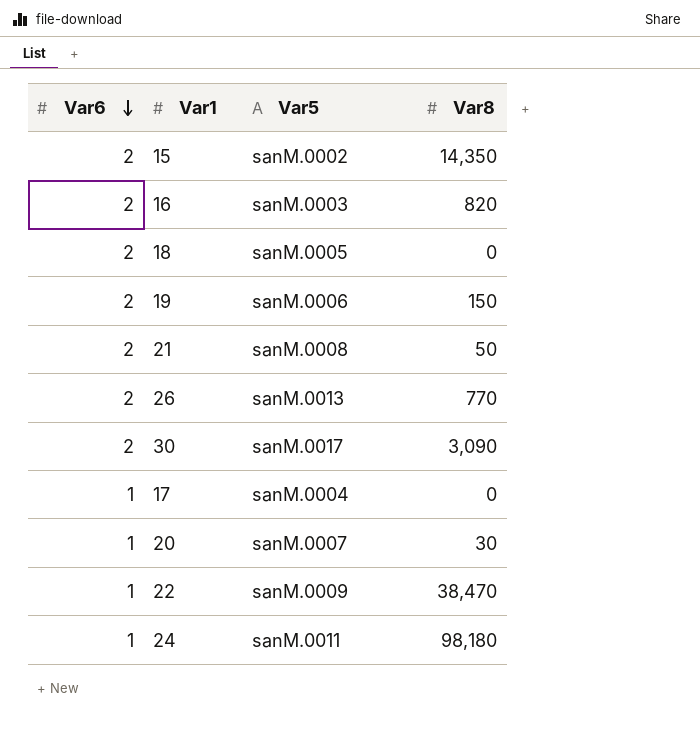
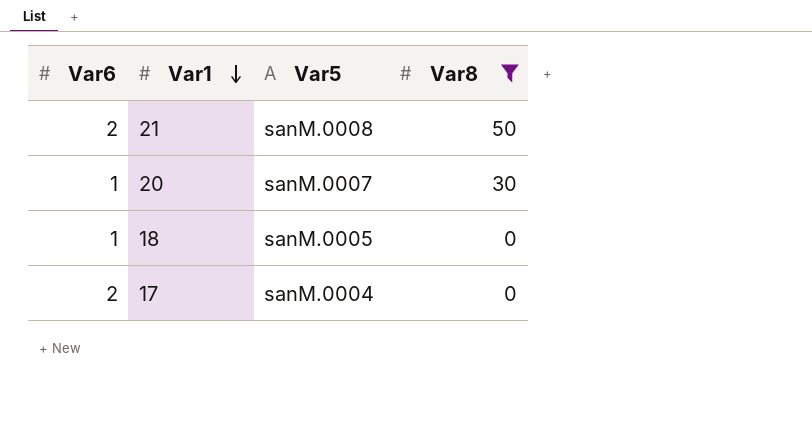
filter: none -> Var8 <= 50
row order: Var6 descending -> Var1 descending
18 | Var6: 2 -> 1
17 | Var6: 1 -> 2

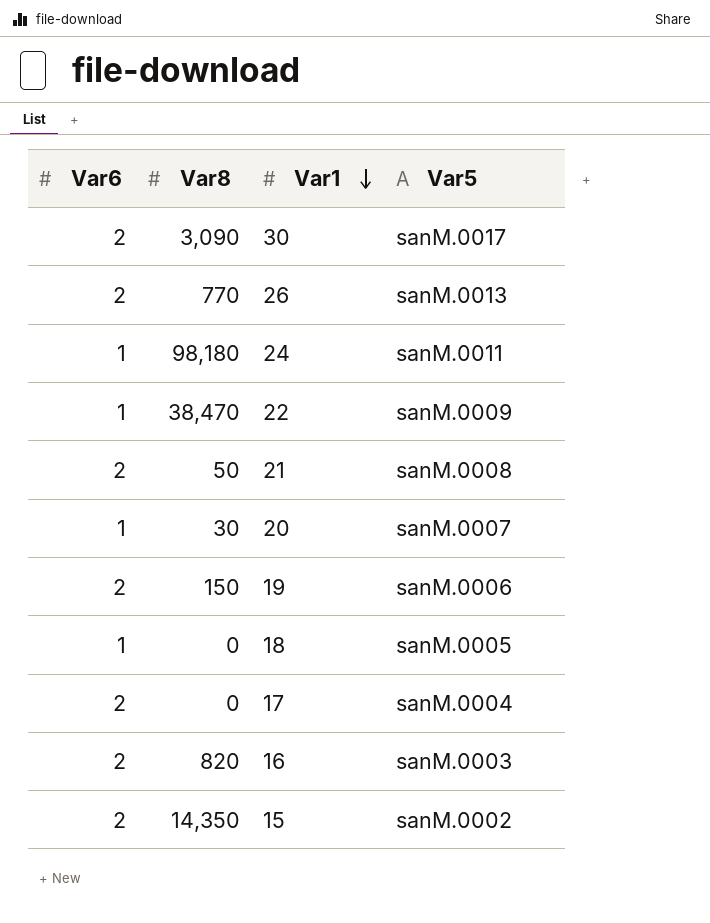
filter: Var8 <= 50 -> none
column Var8 | position: 4 -> 2

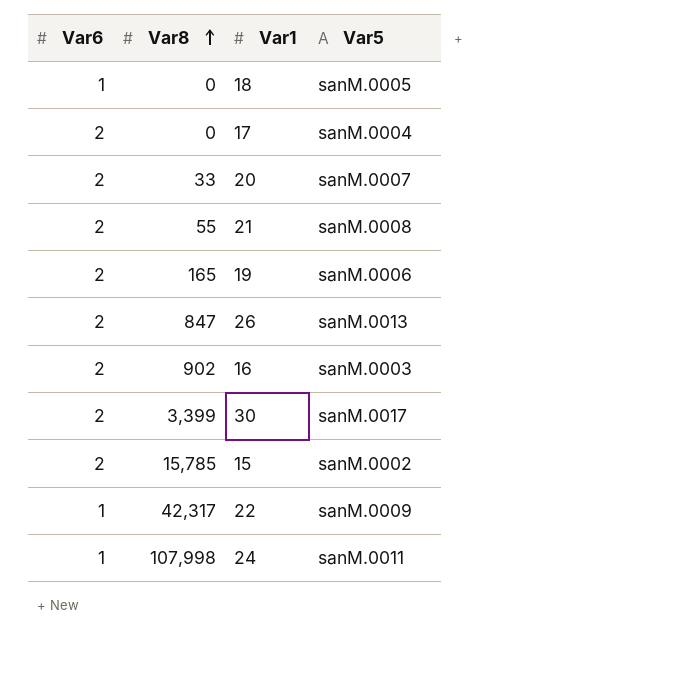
row order: Var1 descending -> Var8 ascending
20 | Var6: 1 -> 2
20 | Var8: 30 -> 33
21 | Var8: 50 -> 55
19 | Var8: 150 -> 165
26 | Var8: 770 -> 847
16 | Var8: 820 -> 902
30 | Var8: 3,090 -> 3,399
15 | Var8: 14,350 -> 15,785
22 | Var8: 38,470 -> 42,317
24 | Var8: 98,180 -> 107,998

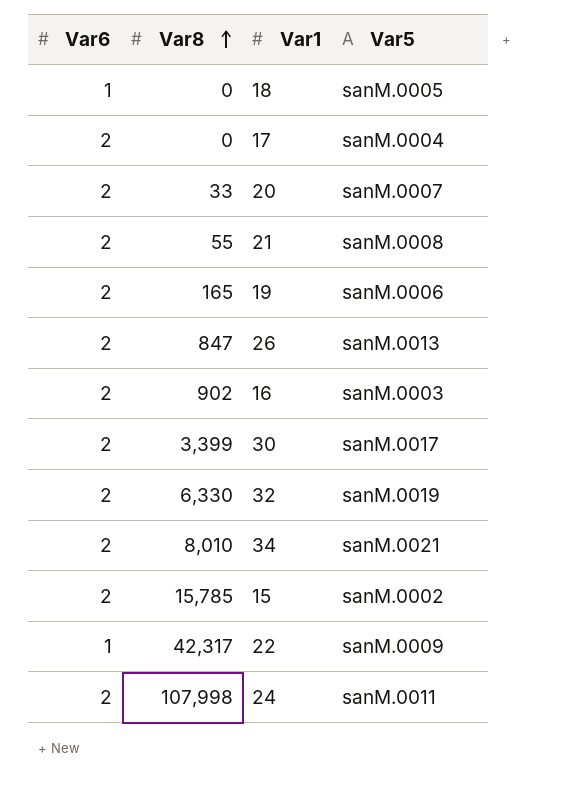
row 32: none -> 2 | 6,330 | sanM.0019
row 34: none -> 2 | 8,010 | sanM.0021
24 | Var6: 1 -> 2

